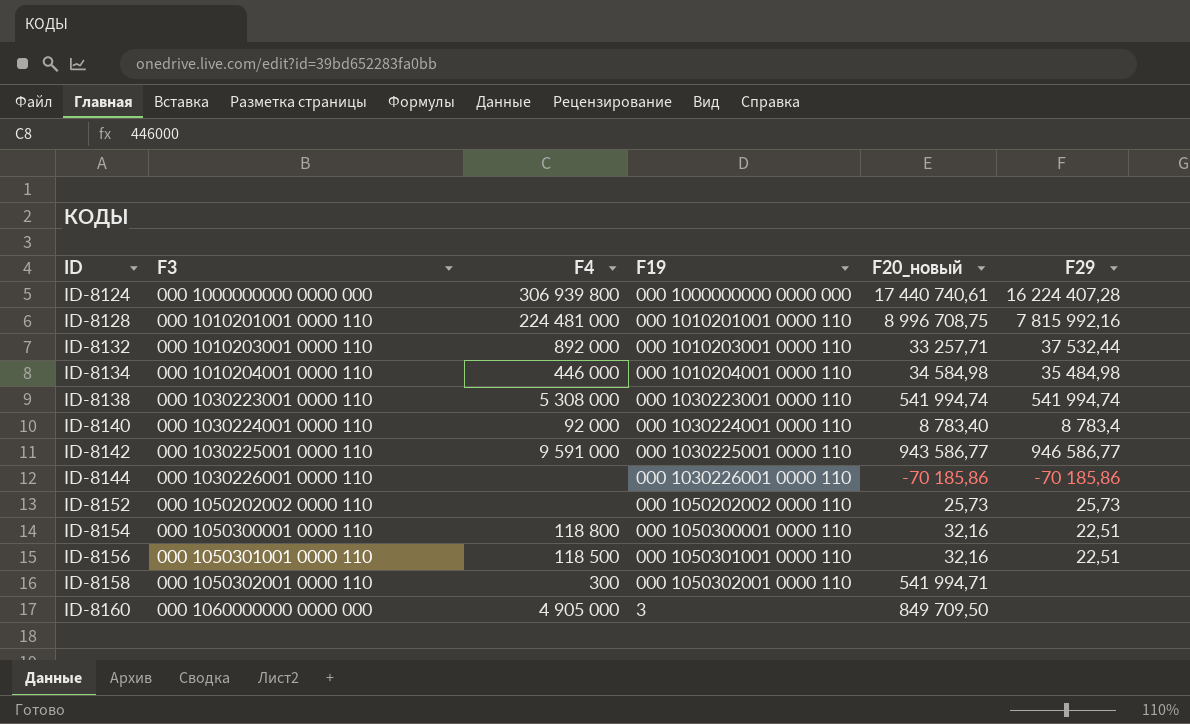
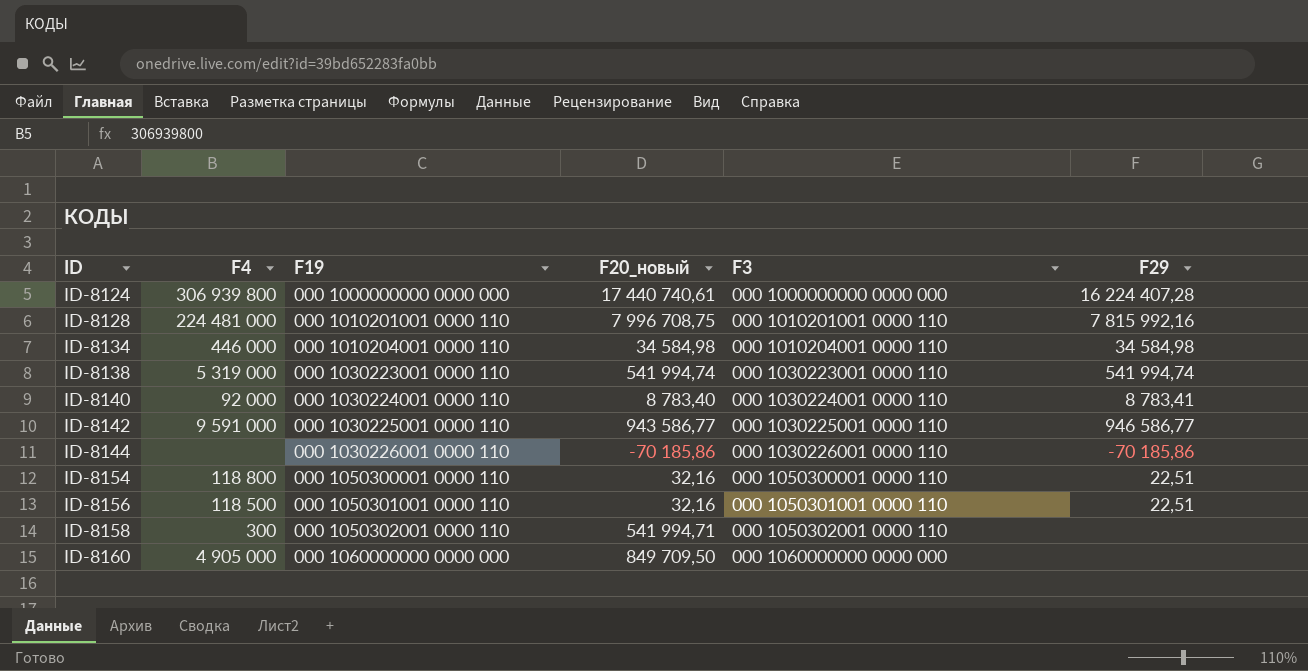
column F3 | position: 2 -> 5
row ID-8132: 000 1010203001 0000 110 | 892 000 | 000 1010203001 0000 110 | 33 257,71 | 37 532,44 -> none
row ID-8152: 000 1050202002 0000 110 | none | 000 1050202002 0000 110 | 25,73 | 25,73 -> none
ID-8128 | F20_новый: 8 996 708,75 -> 7 996 708,75
ID-8134 | F29: 35 484,98 -> 34 584,98
ID-8138 | F4: 5 308 000 -> 5 319 000
ID-8140 | F29: 8 783,4 -> 8 783,41
ID-8160 | F19: 3 -> 000 1060000000 0000 000

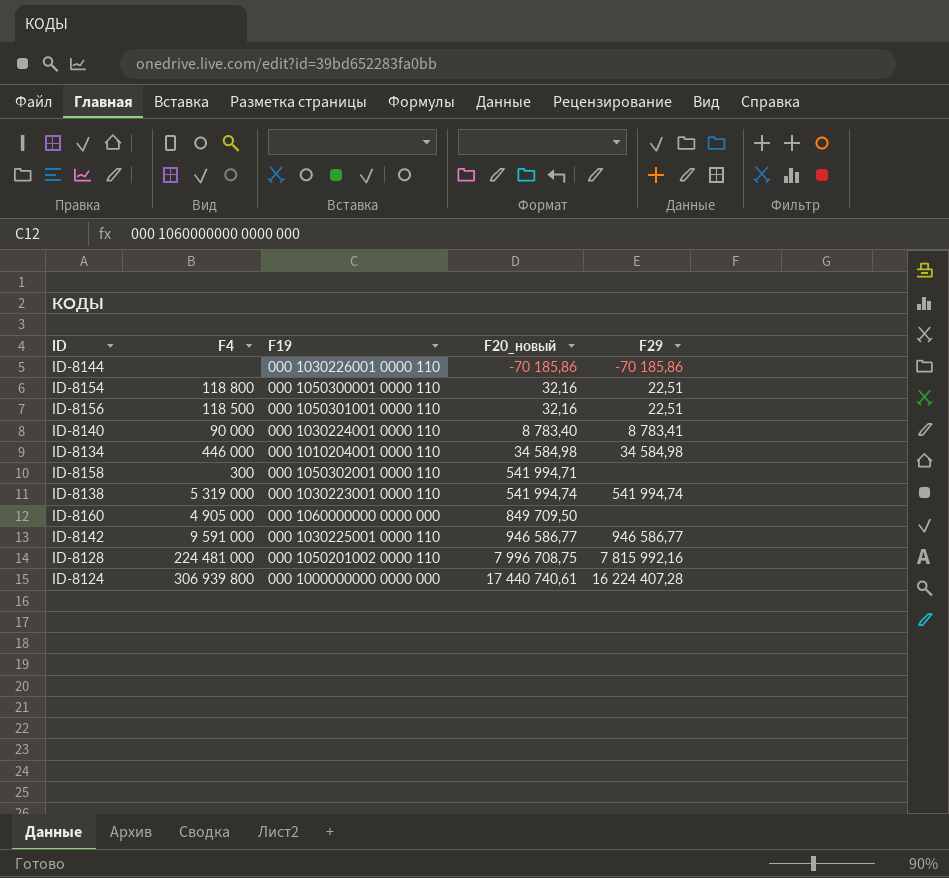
row order: ID ascending -> F20_новый ascending
column F3 | position: 5 -> none
ID-8140 | F4: 92 000 -> 90 000
ID-8142 | F20_новый: 943 586,77 -> 946 586,77
ID-8128 | F19: 000 1010201001 0000 110 -> 000 1050201002 0000 110

